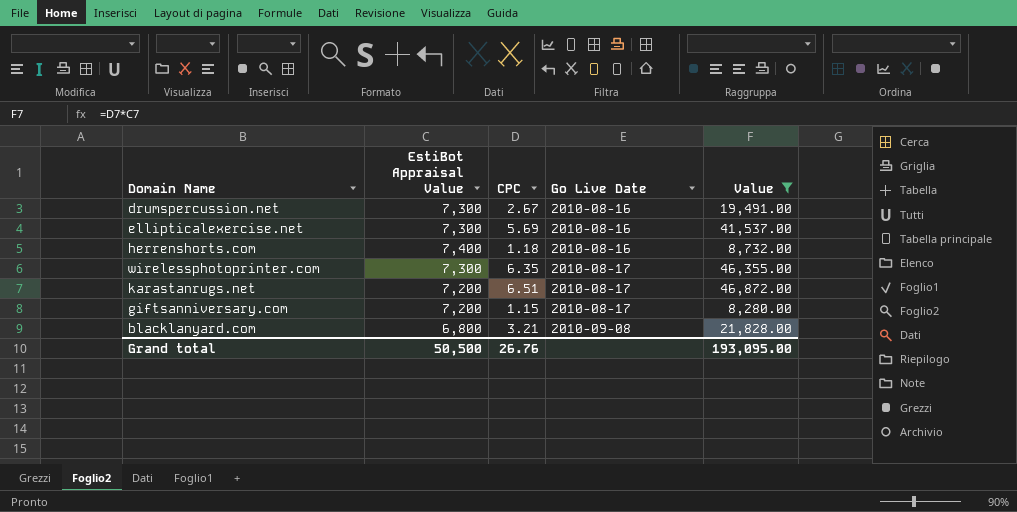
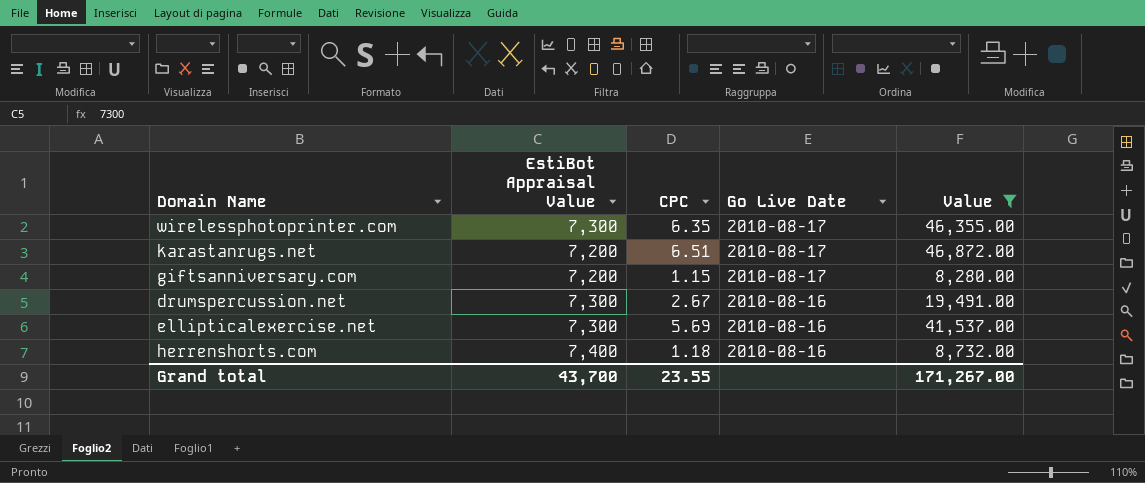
row order: Go Live Date ascending -> Go Live Date descending
row blacklanyard.com: 6,800 | 3.21 | 2010-09-08 | 21,828.00 -> none
Grand total | EstiBot Appraisal Value: 50,500 -> 43,700
Grand total | CPC: 26.76 -> 23.55
Grand total | Value: 193,095.00 -> 171,267.00

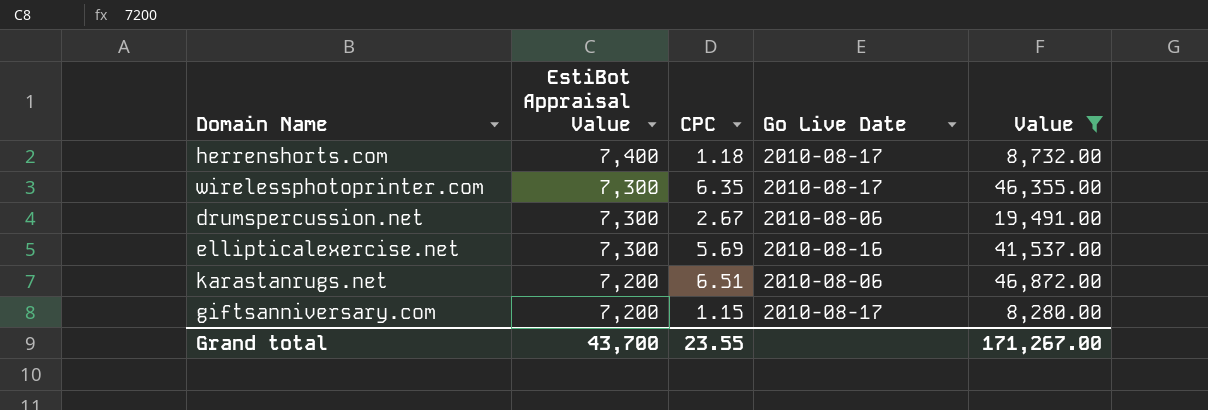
row order: Go Live Date descending -> EstiBot Appraisal Value descending
herrenshorts.com | Go Live Date: 2010-08-16 -> 2010-08-17
drumspercussion.net | Go Live Date: 2010-08-16 -> 2010-08-06
karastanrugs.net | Go Live Date: 2010-08-17 -> 2010-08-06

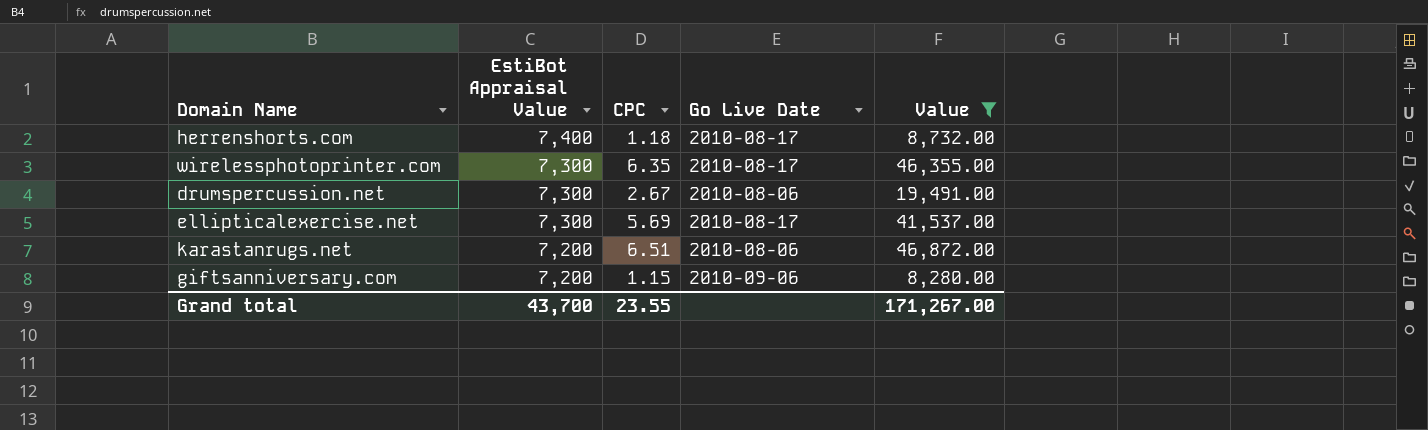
ellipticalexercise.net | Go Live Date: 2010-08-16 -> 2010-08-17
giftsanniversary.com | Go Live Date: 2010-08-17 -> 2010-09-06

